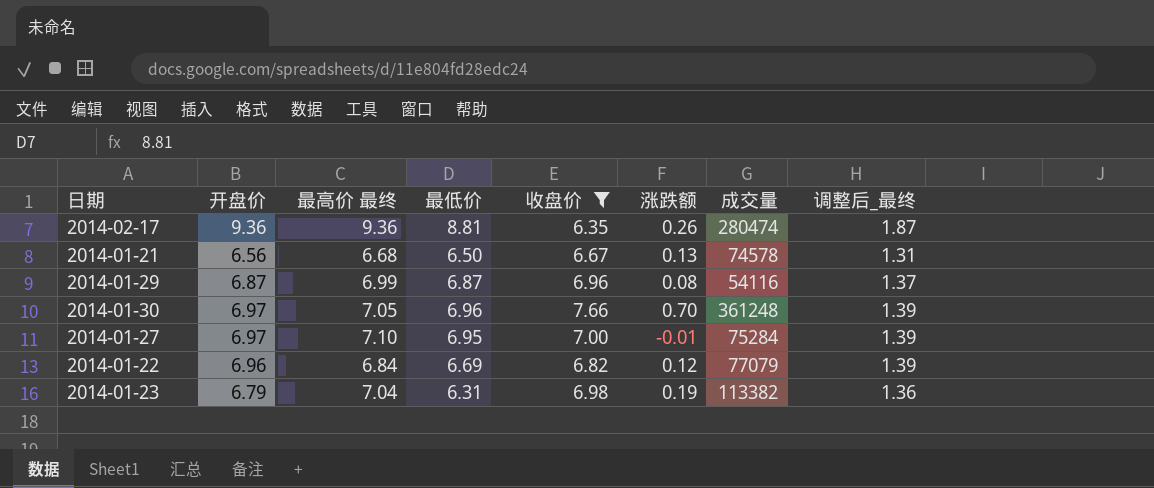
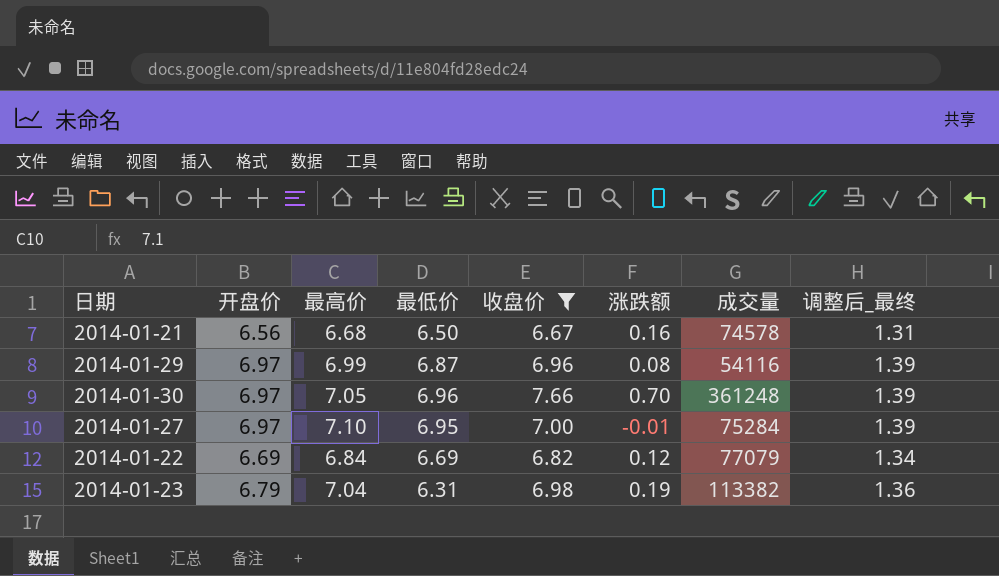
column name: 最高价 最终 -> 最高价
row 2014-02-17: 9.36 | 9.36 | 8.81 | 6.35 | 0.26 | 280474 | 1.87 -> none
2014-01-21 | 涨跌额: 0.13 -> 0.16
2014-01-29 | 开盘价: 6.87 -> 6.97
2014-01-29 | 调整后_最终: 1.37 -> 1.39
2014-01-22 | 开盘价: 6.96 -> 6.69
2014-01-22 | 调整后_最终: 1.39 -> 1.34

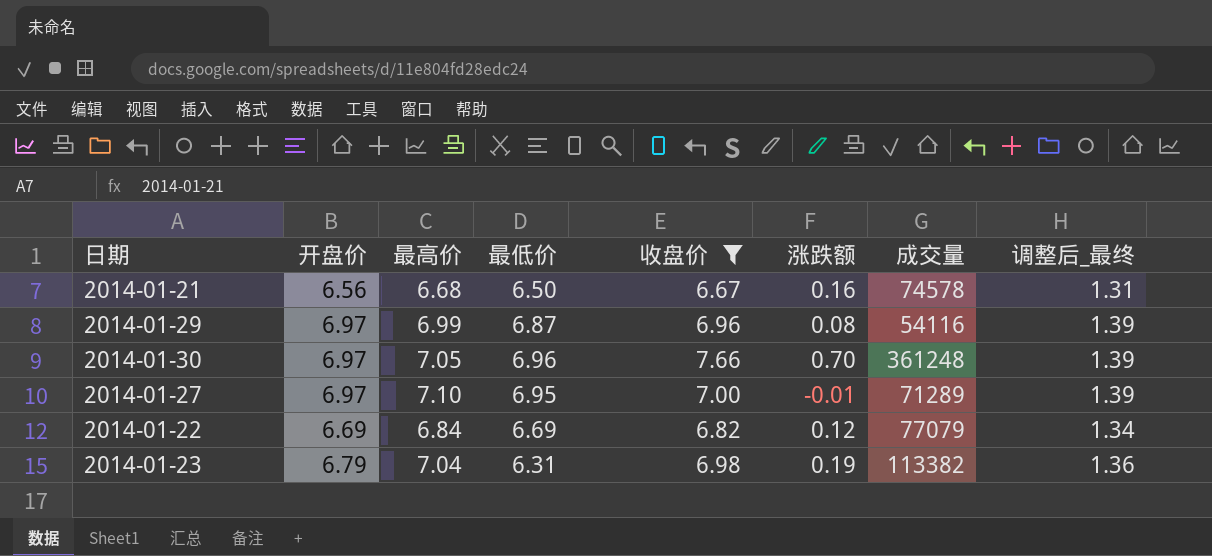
2014-01-27 | 成交量: 75284 -> 71289

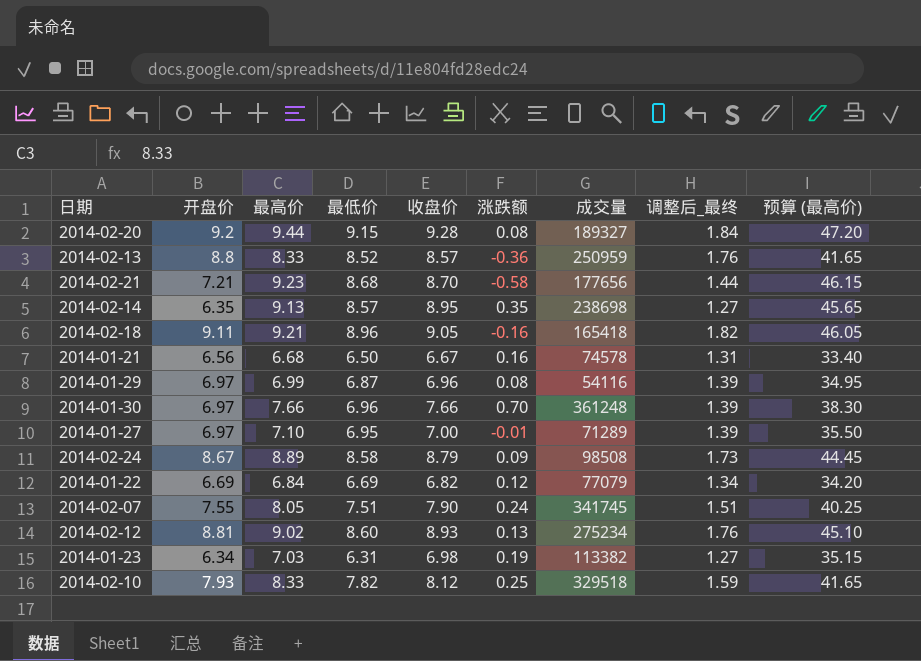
filter: 收盘价 <= 7.66 -> none
column 预算 (最高价) | formula: none -> [最高价] * 5
2014-01-30 | 最高价: 7.05 -> 7.66
2014-01-23 | 开盘价: 6.79 -> 6.34
2014-01-23 | 最高价: 7.04 -> 7.03
2014-01-23 | 调整后_最终: 1.36 -> 1.27

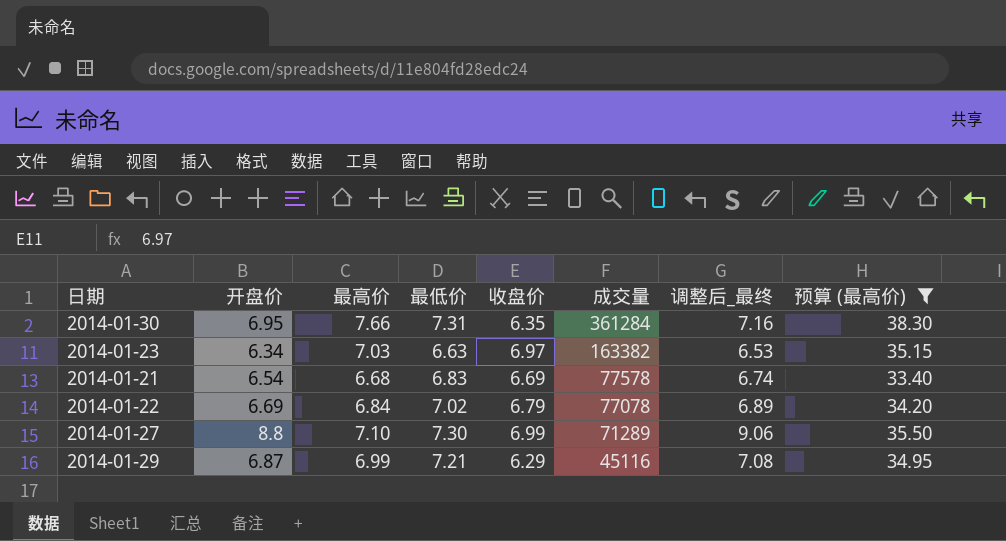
filter: none -> 预算 (最高价) <= 38.30
row order: none -> 成交量 descending
column 涨跌额 | position: 6 -> none
column 调整后_最终 | formula: [开盘价] * 0.2 -> [开盘价] * 1.03
2014-01-30 | 开盘价: 6.97 -> 6.95
2014-01-30 | 最低价: 6.96 -> 7.31
2014-01-30 | 收盘价: 7.66 -> 6.35
2014-01-30 | 成交量: 361248 -> 361284
2014-01-23 | 最低价: 6.31 -> 6.63
2014-01-23 | 收盘价: 6.98 -> 6.97
2014-01-23 | 成交量: 113382 -> 163382
2014-01-21 | 开盘价: 6.56 -> 6.54
2014-01-21 | 最低价: 6.50 -> 6.83
2014-01-21 | 收盘价: 6.67 -> 6.69
2014-01-21 | 成交量: 74578 -> 77578
2014-01-22 | 最低价: 6.69 -> 7.02
2014-01-22 | 收盘价: 6.82 -> 6.79
2014-01-22 | 成交量: 77079 -> 77078
2014-01-27 | 开盘价: 6.97 -> 8.8
2014-01-27 | 最低价: 6.95 -> 7.30
2014-01-27 | 收盘价: 7.00 -> 6.99
2014-01-29 | 开盘价: 6.97 -> 6.87
2014-01-29 | 最低价: 6.87 -> 7.21
2014-01-29 | 收盘价: 6.96 -> 6.29
2014-01-29 | 成交量: 54116 -> 45116

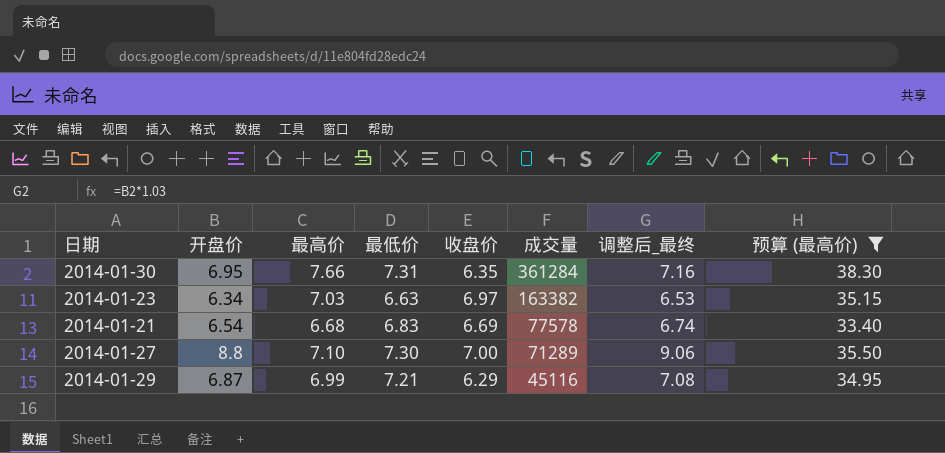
row 2014-01-22: 6.69 | 6.84 | 7.02 | 6.79 | 77078 | 6.89 | 34.20 -> none
2014-01-27 | 收盘价: 6.99 -> 7.00

